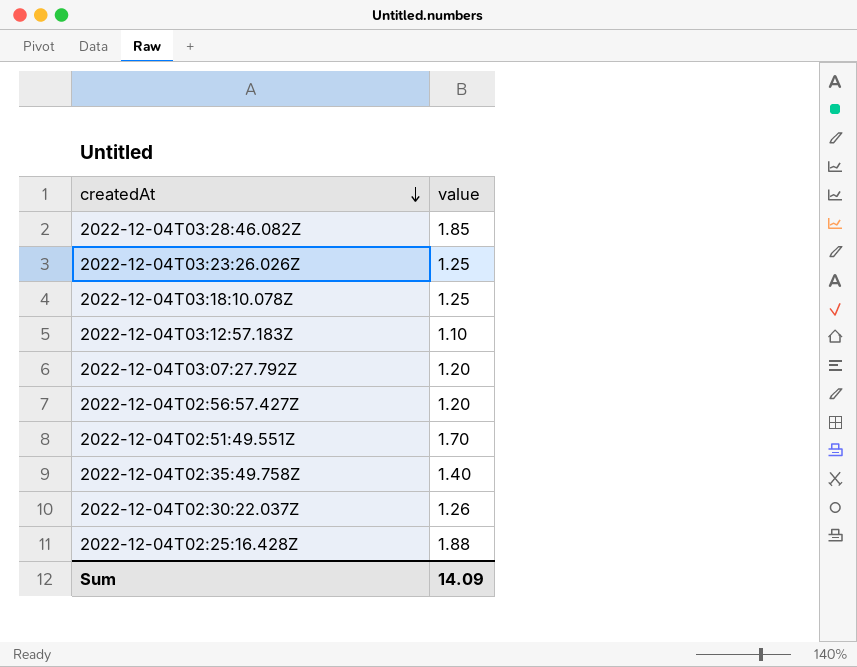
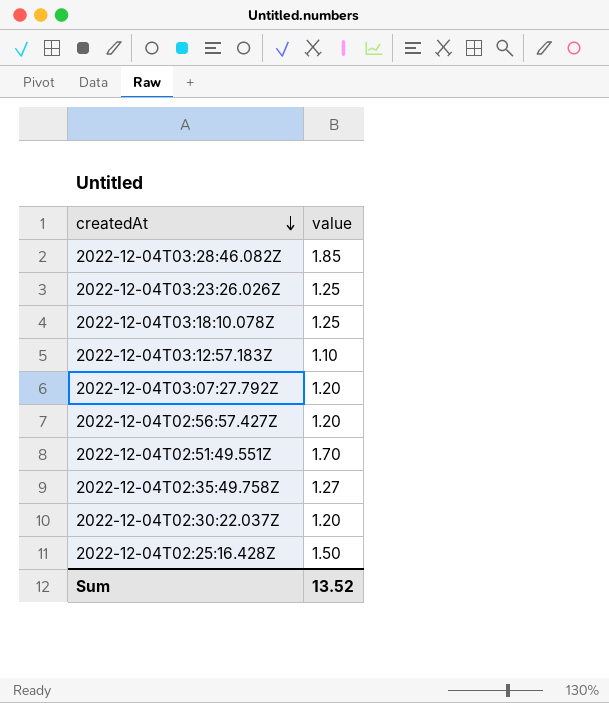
2022-12-04T02:35:49.758Z | value: 1.40 -> 1.27
2022-12-04T02:30:22.037Z | value: 1.26 -> 1.20
2022-12-04T02:25:16.428Z | value: 1.88 -> 1.50
Sum | value: 14.09 -> 13.52

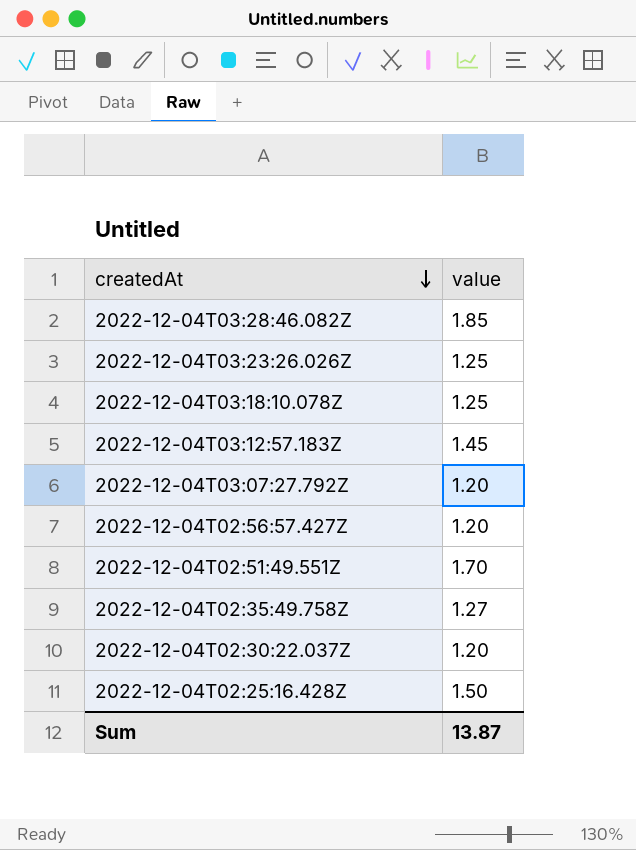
2022-12-04T03:12:57.183Z | value: 1.10 -> 1.45
Sum | value: 13.52 -> 13.87

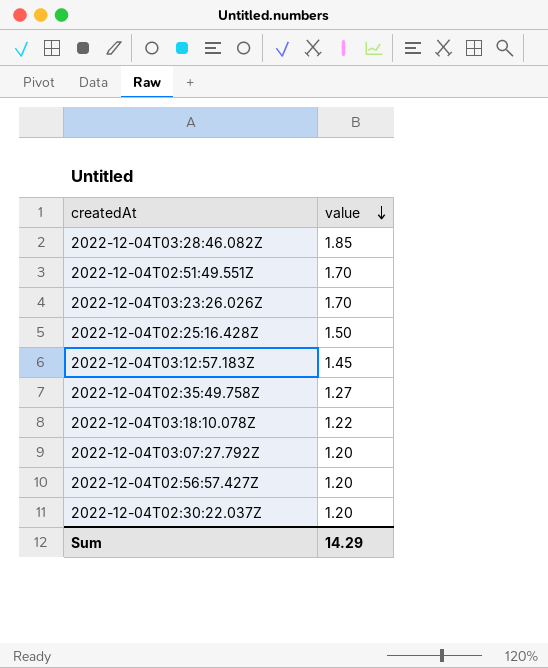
row order: createdAt descending -> value descending
2022-12-04T03:23:26.026Z | value: 1.25 -> 1.70
2022-12-04T03:18:10.078Z | value: 1.25 -> 1.22
Sum | value: 13.87 -> 14.29

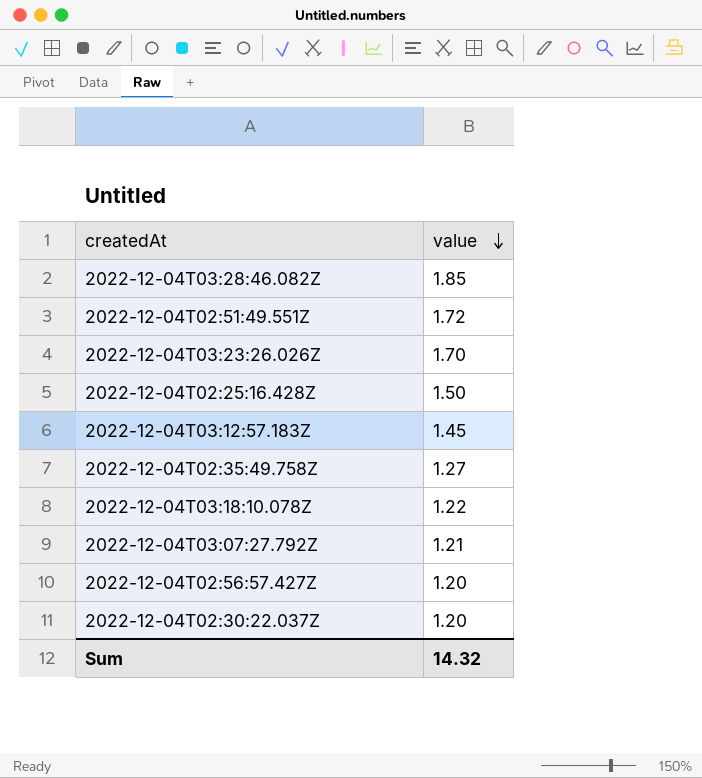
2022-12-04T02:51:49.551Z | value: 1.70 -> 1.72
2022-12-04T03:07:27.792Z | value: 1.20 -> 1.21
Sum | value: 14.29 -> 14.32

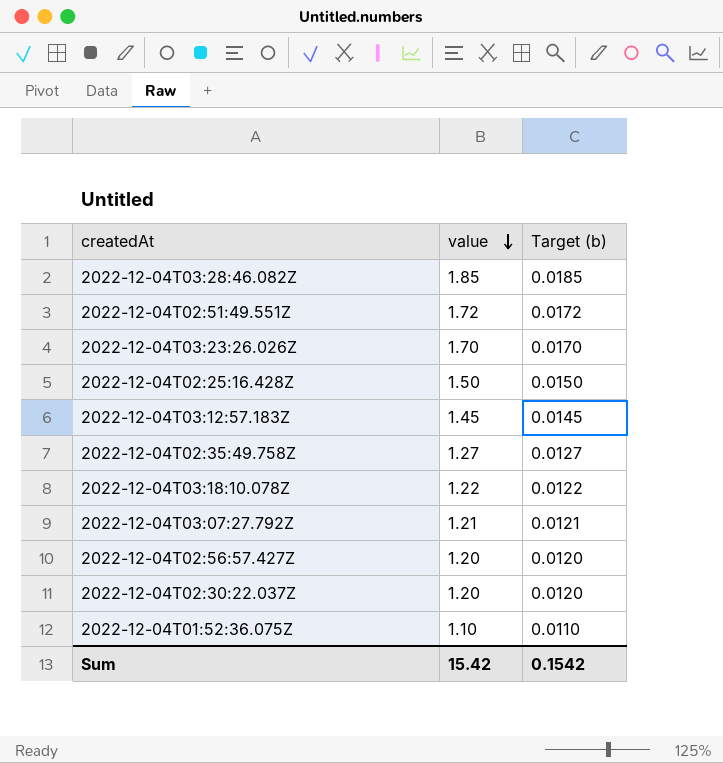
column Target (b) | formula: none -> [value] * 0.01
row 2022-12-04T01:52:36.075Z: none -> 1.10 | 0.0110
Sum | value: 14.32 -> 15.42

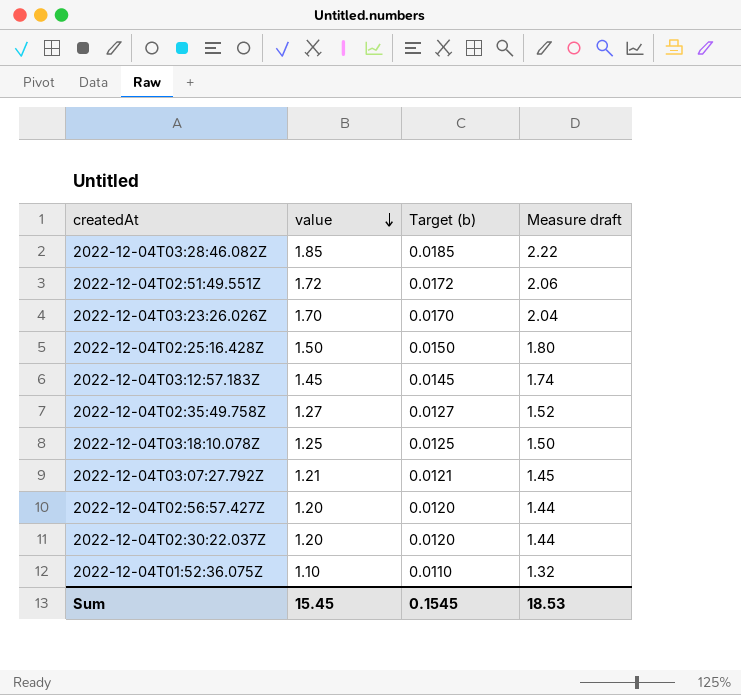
column Measure draft | formula: none -> [value] * 1.2
2022-12-04T03:18:10.078Z | value: 1.22 -> 1.25
2022-12-04T03:18:10.078Z | Target (b): 0.0122 -> 0.0125
Sum | value: 15.42 -> 15.45
Sum | Target (b): 0.1542 -> 0.1545

